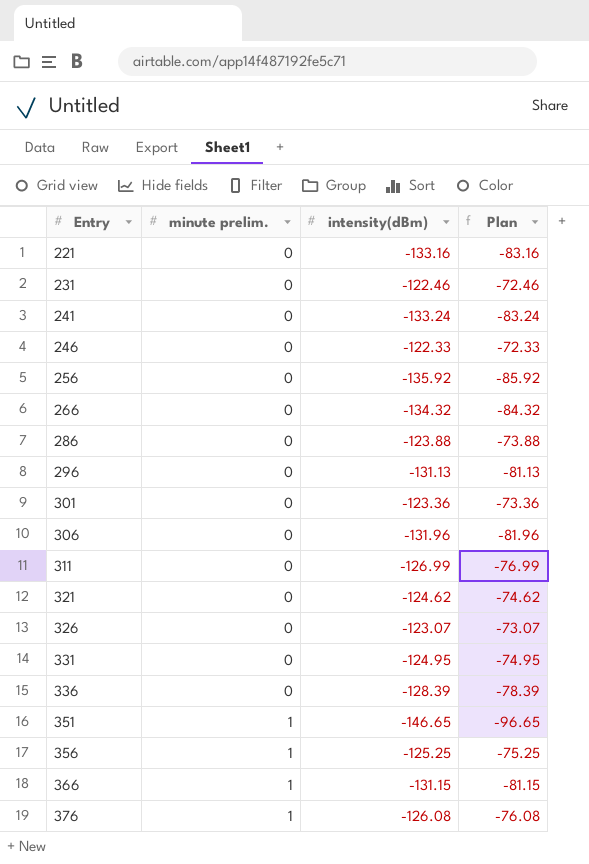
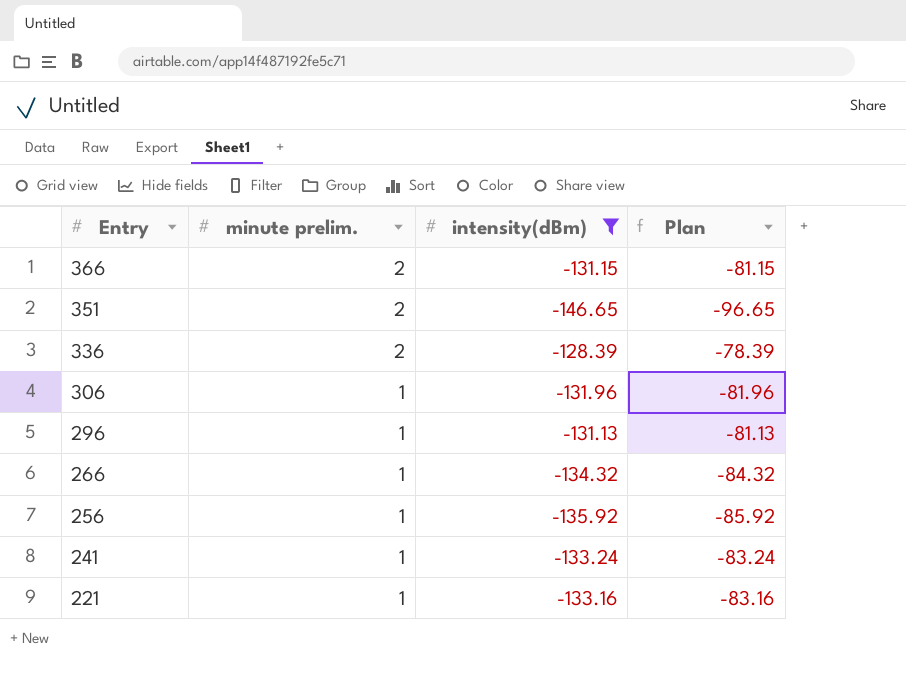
filter: none -> intensity(dBm) <= -128.39
row order: Entry ascending -> Entry descending
366 | minute prelim.: 1 -> 2
351 | minute prelim.: 1 -> 2
336 | minute prelim.: 0 -> 2
306 | minute prelim.: 0 -> 1
296 | minute prelim.: 0 -> 1
266 | minute prelim.: 0 -> 1
256 | minute prelim.: 0 -> 1
241 | minute prelim.: 0 -> 1
221 | minute prelim.: 0 -> 1

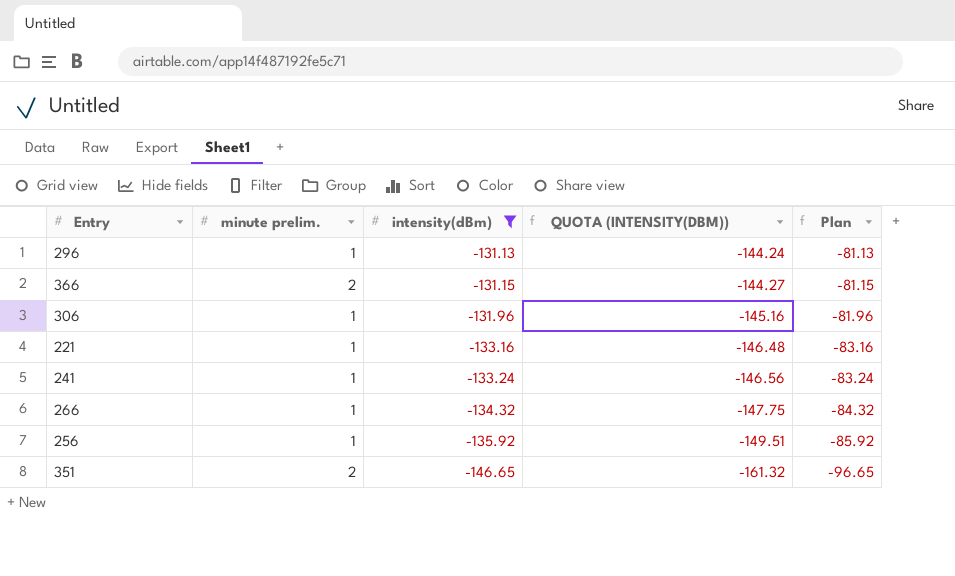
row order: Entry descending -> intensity(dBm) descending
column QUOTA (INTENSITY(DBM)) | formula: none -> [intensity(dBm)] * 1.1
row 336: 2 | -128.39 | -78.39 -> none

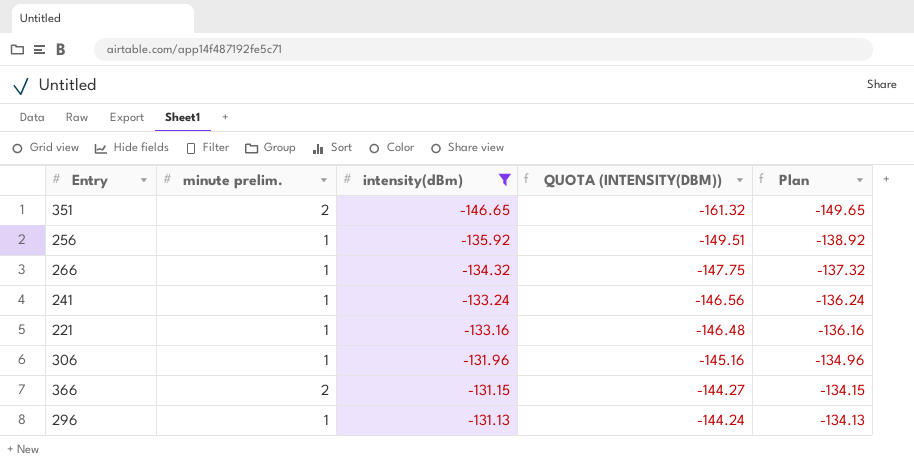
row order: intensity(dBm) descending -> intensity(dBm) ascending
column Plan | formula: [intensity(dBm)] + 50 -> [intensity(dBm)] - 3

